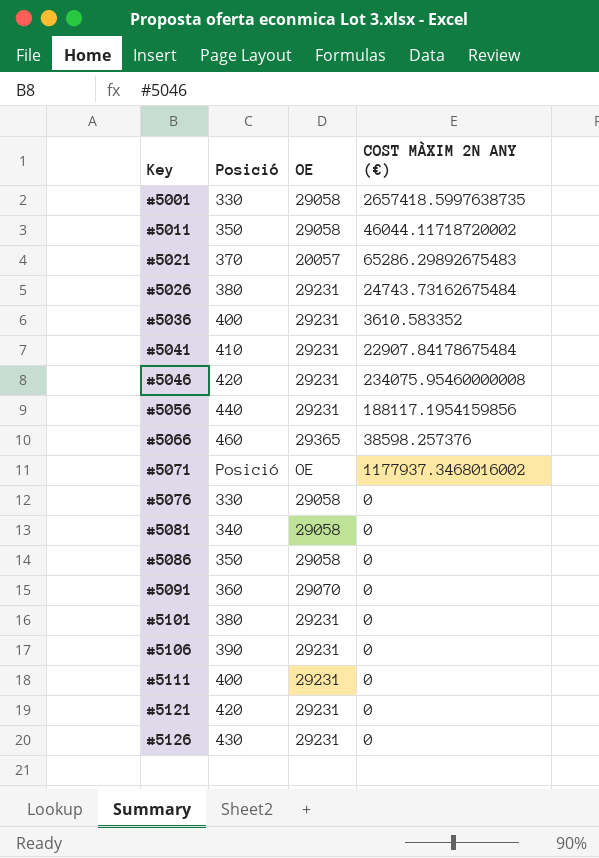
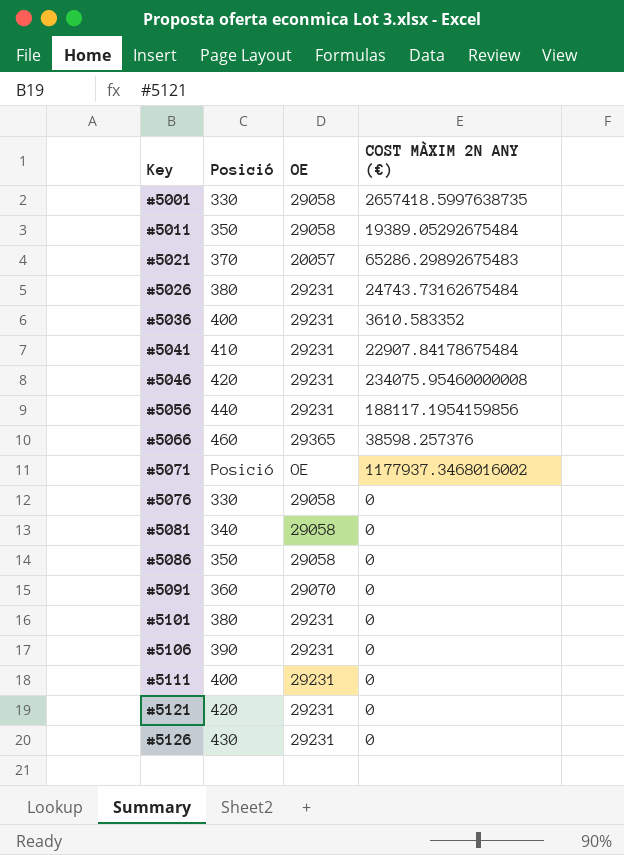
#5011 | COST MÀXIM 2N ANY (€): 46044.11718720002 -> 19389.05292675484

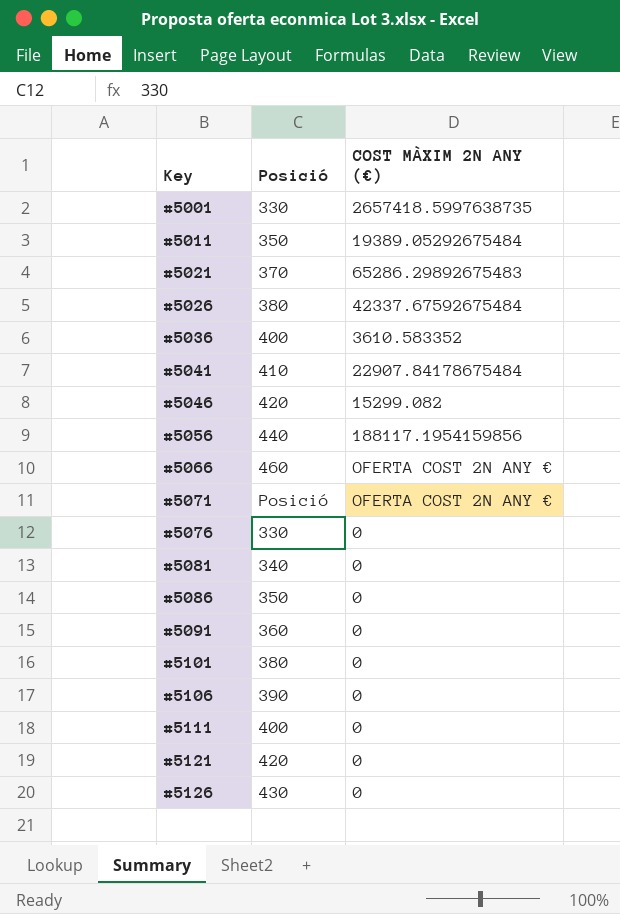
column OE | position: 3 -> none
#5026 | COST MÀXIM 2N ANY (€): 24743.73162675484 -> 42337.67592675484
#5046 | COST MÀXIM 2N ANY (€): 234075.95460000008 -> 15299.082
#5066 | COST MÀXIM 2N ANY (€): 38598.257376 -> OFERTA COST 2N ANY €
#5071 | COST MÀXIM 2N ANY (€): 1177937.3468016002 -> OFERTA COST 2N ANY €

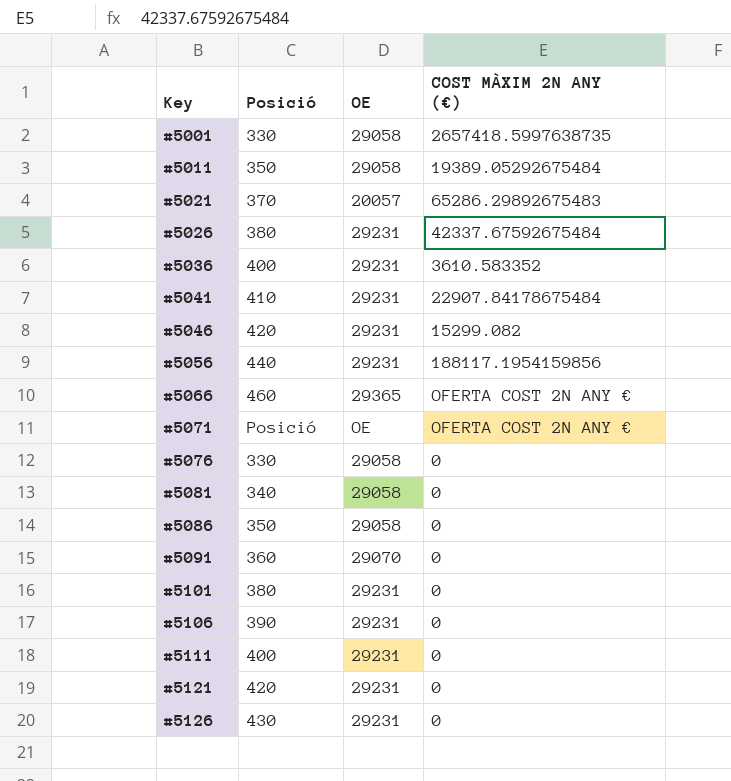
column OE | position: none -> 3

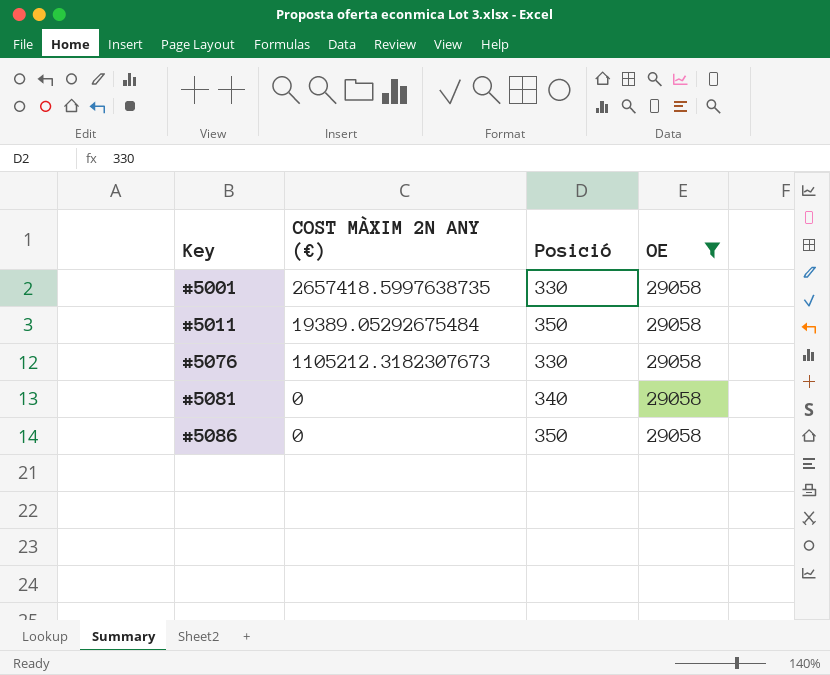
filter: none -> OE = 29058
column COST MÀXIM 2N ANY (€) | position: 4 -> 2
#5076 | COST MÀXIM 2N ANY (€): 0 -> 1105212.3182307673

